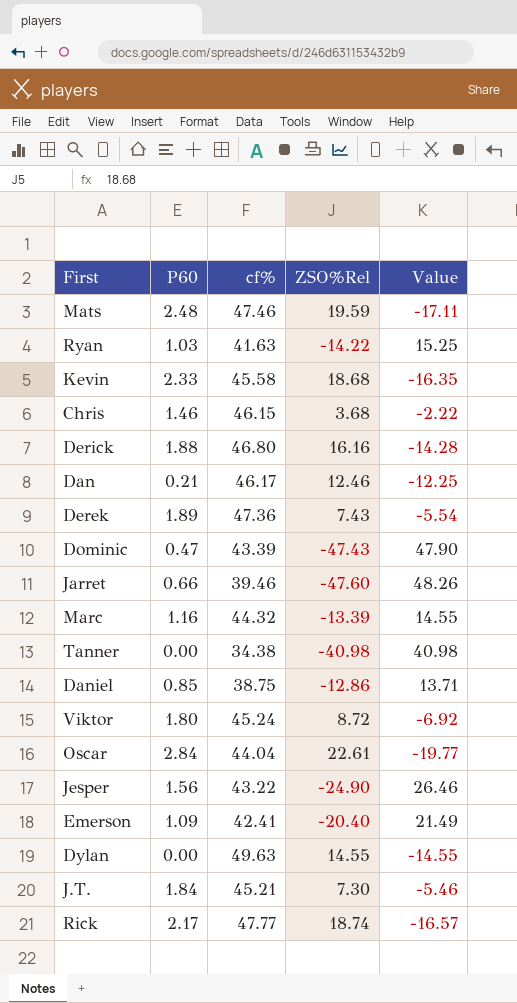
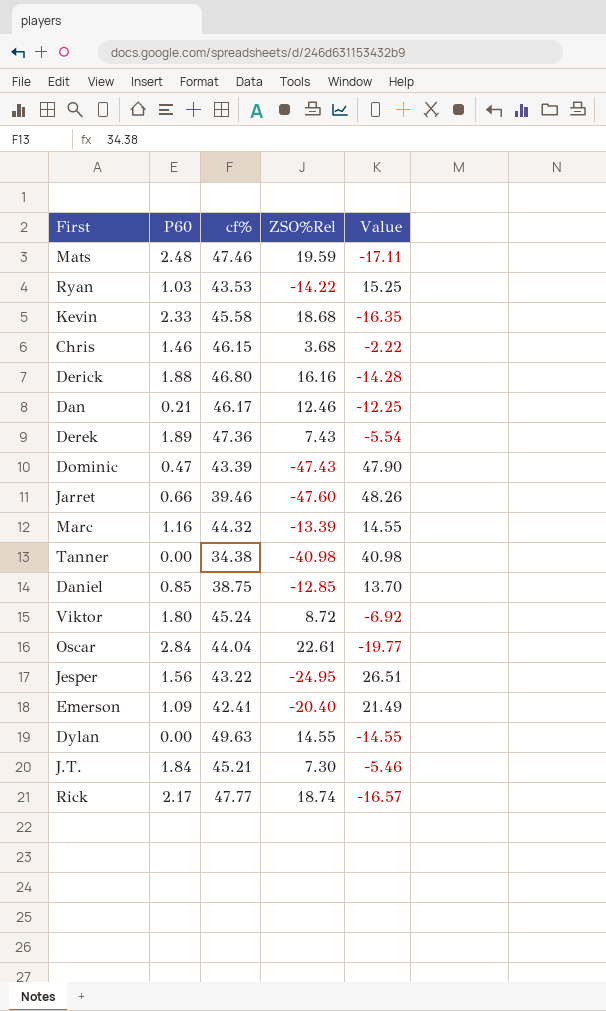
Ryan | cf%: 41.63 -> 43.53
Daniel | ZSO%Rel: -12.86 -> -12.85
Daniel | Value: 13.71 -> 13.70
Jesper | ZSO%Rel: -24.90 -> -24.95
Jesper | Value: 26.46 -> 26.51

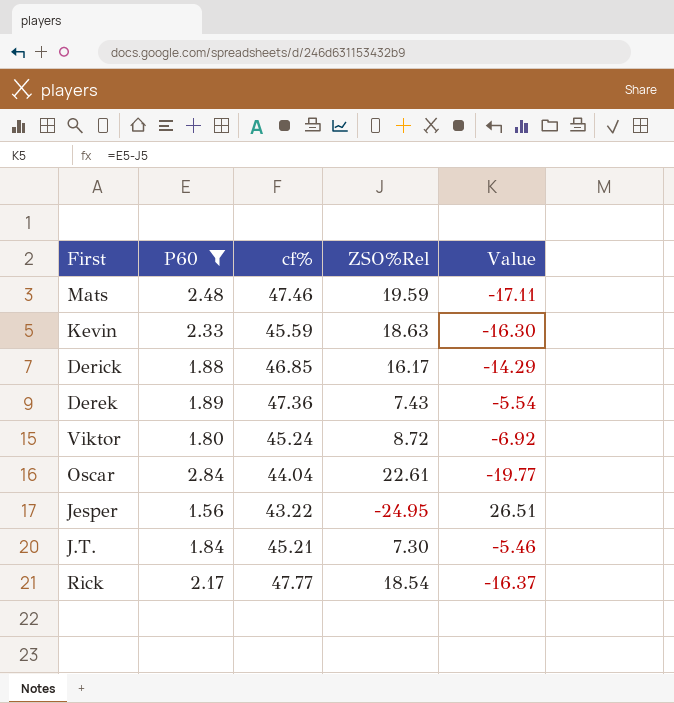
filter: none -> P60 >= 1.56
Kevin | cf%: 45.58 -> 45.59
Kevin | ZSO%Rel: 18.68 -> 18.63
Kevin | Value: -16.35 -> -16.30
Derick | cf%: 46.80 -> 46.85
Derick | ZSO%Rel: 16.16 -> 16.17
Derick | Value: -14.28 -> -14.29
Rick | ZSO%Rel: 18.74 -> 18.54
Rick | Value: -16.57 -> -16.37

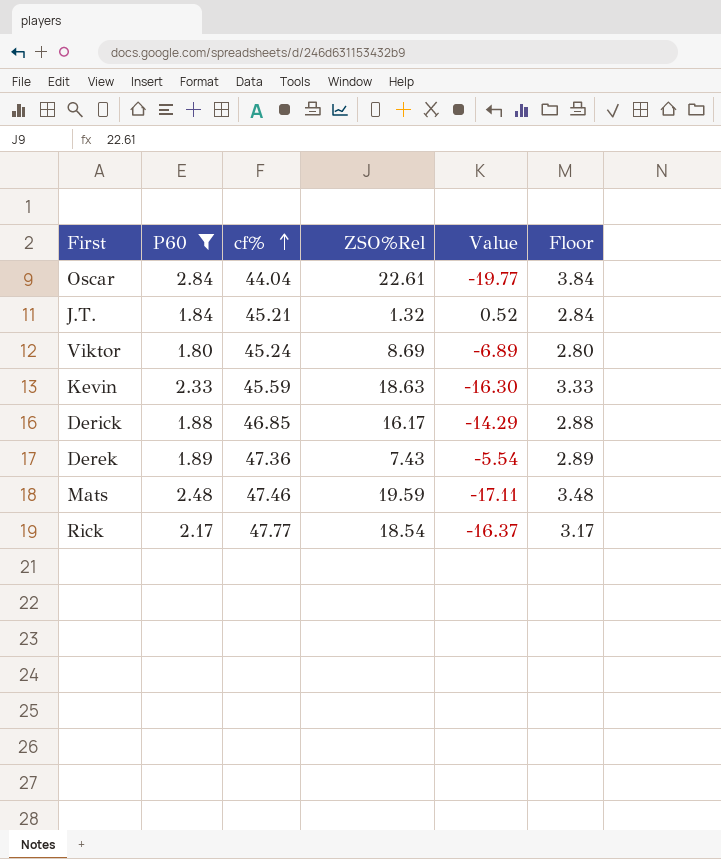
row order: none -> cf% ascending
column Floor | formula: none -> [P60] + 1
row Jesper: 1.56 | 43.22 | -24.95 | 26.51 -> none
J.T. | ZSO%Rel: 7.30 -> 1.32
J.T. | Value: -5.46 -> 0.52
Viktor | ZSO%Rel: 8.72 -> 8.69
Viktor | Value: -6.92 -> -6.89

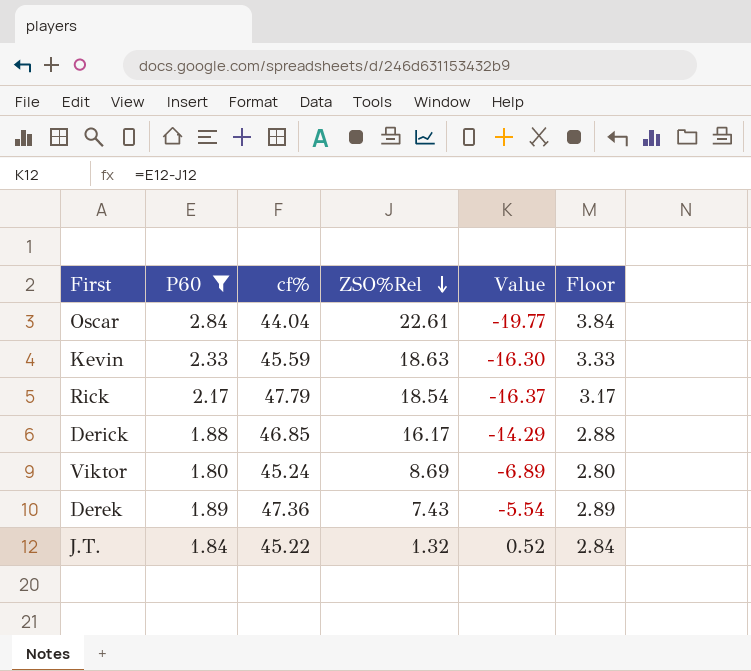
row order: cf% ascending -> ZSO%Rel descending
row Mats: 2.48 | 47.46 | 19.59 | -17.11 | 3.48 -> none
Rick | cf%: 47.77 -> 47.79
J.T. | cf%: 45.21 -> 45.22

